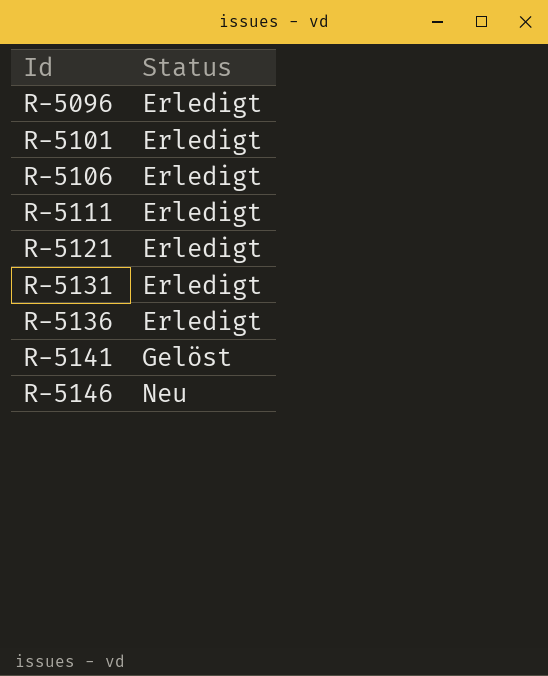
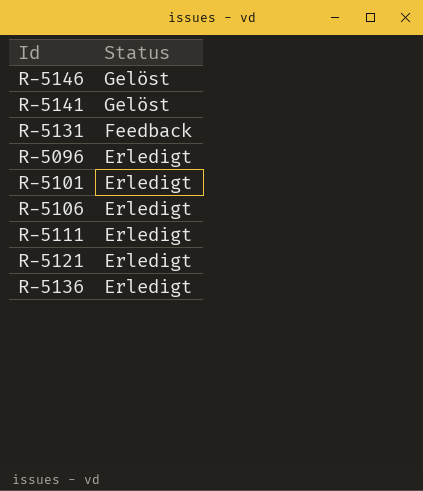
row order: Id ascending -> Status descending
R-5146 | Status: Neu -> Gelöst
R-5131 | Status: Erledigt -> Feedback

